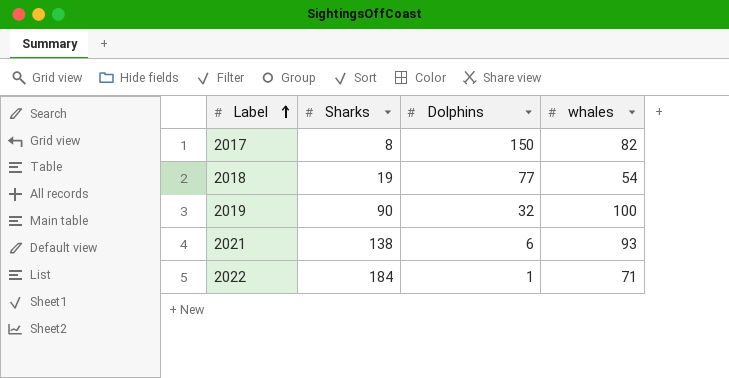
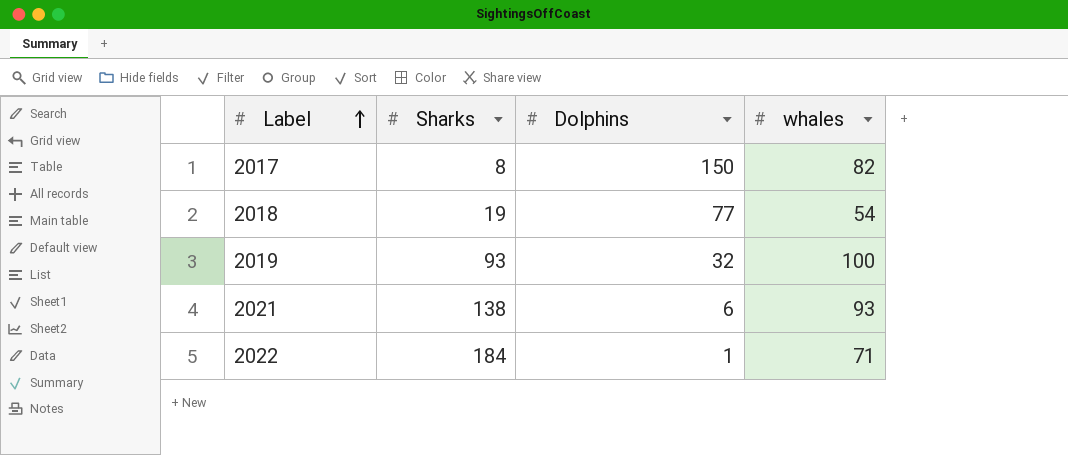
2019 | Sharks: 90 -> 93

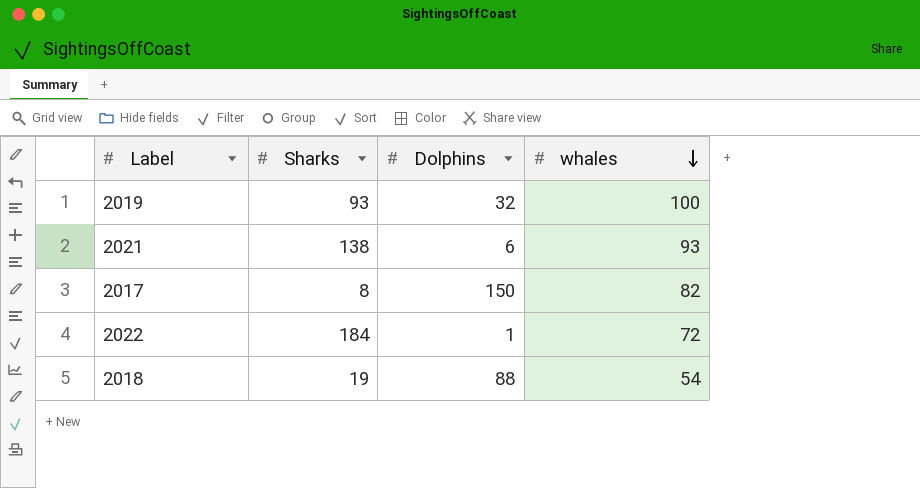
row order: Label ascending -> whales descending
2022 | whales: 71 -> 72
2018 | Dolphins: 77 -> 88

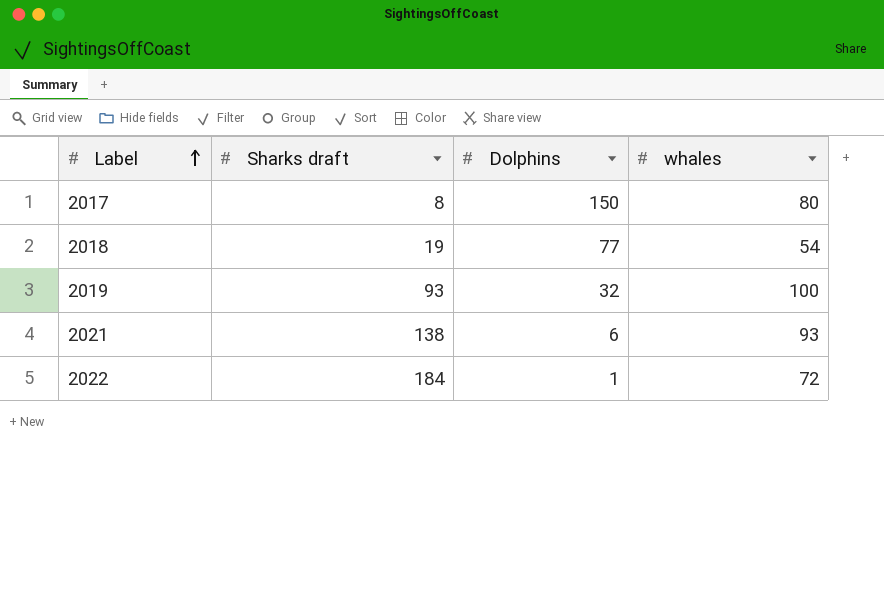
row order: whales descending -> Label ascending
column name: Sharks -> Sharks draft
2017 | whales: 82 -> 80
2018 | Dolphins: 88 -> 77

